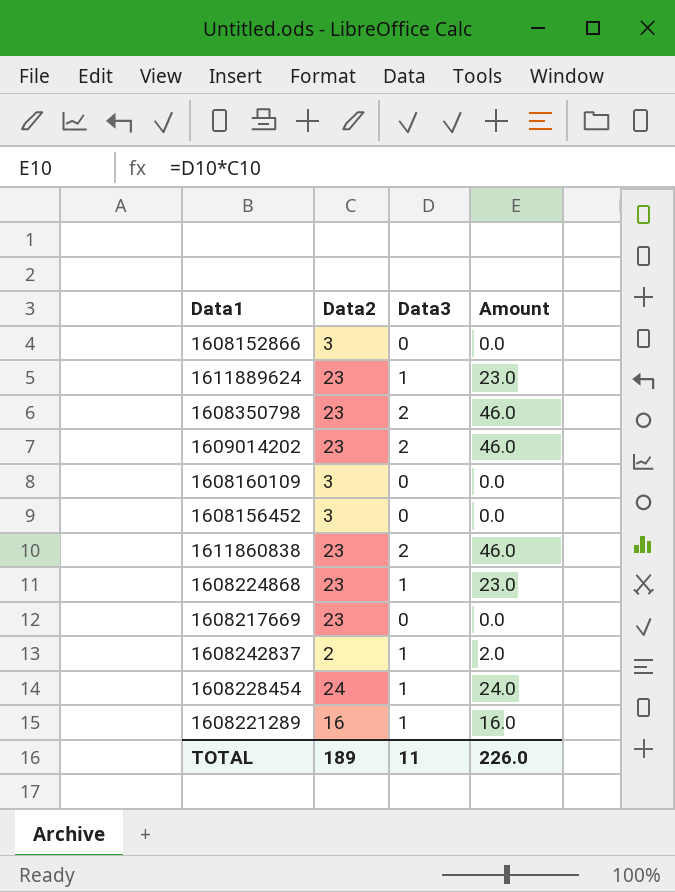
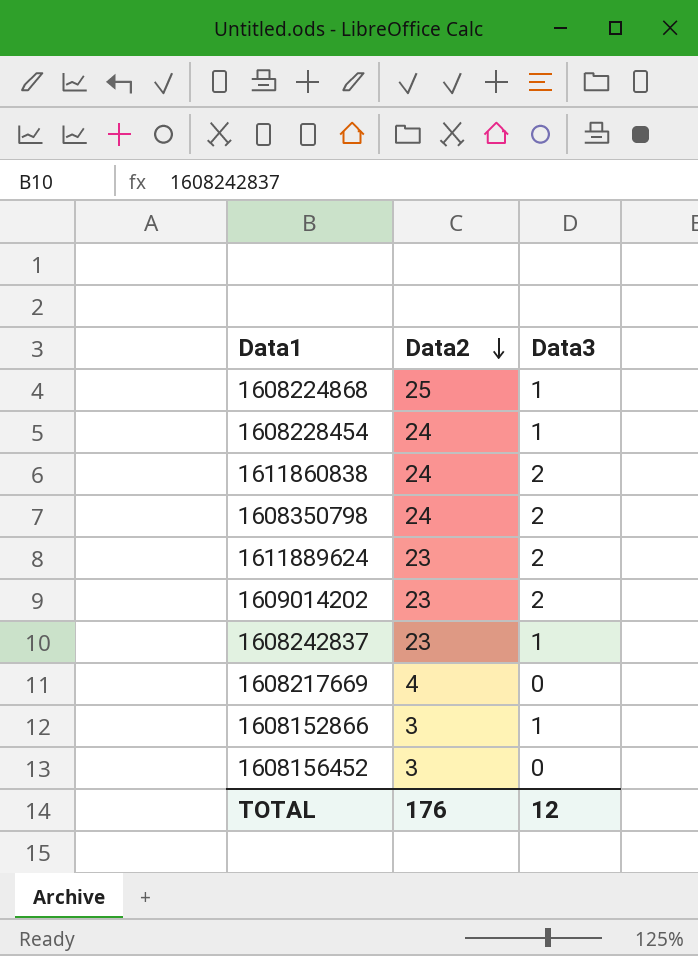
row order: none -> Data2 descending
column Amount | formula: [Data2] * [Data3] -> none
row 1608160109: 3 | 0 | 0.0 -> none
row 1608221289: 16 | 1 | 16.0 -> none
1608224868 | Data2: 23 -> 25
1611860838 | Data2: 23 -> 24
1608350798 | Data2: 23 -> 24
1611889624 | Data3: 1 -> 2
1608242837 | Data2: 2 -> 23
1608217669 | Data2: 23 -> 4
1608152866 | Data3: 0 -> 1
TOTAL | Data2: 189 -> 176
TOTAL | Data3: 11 -> 12

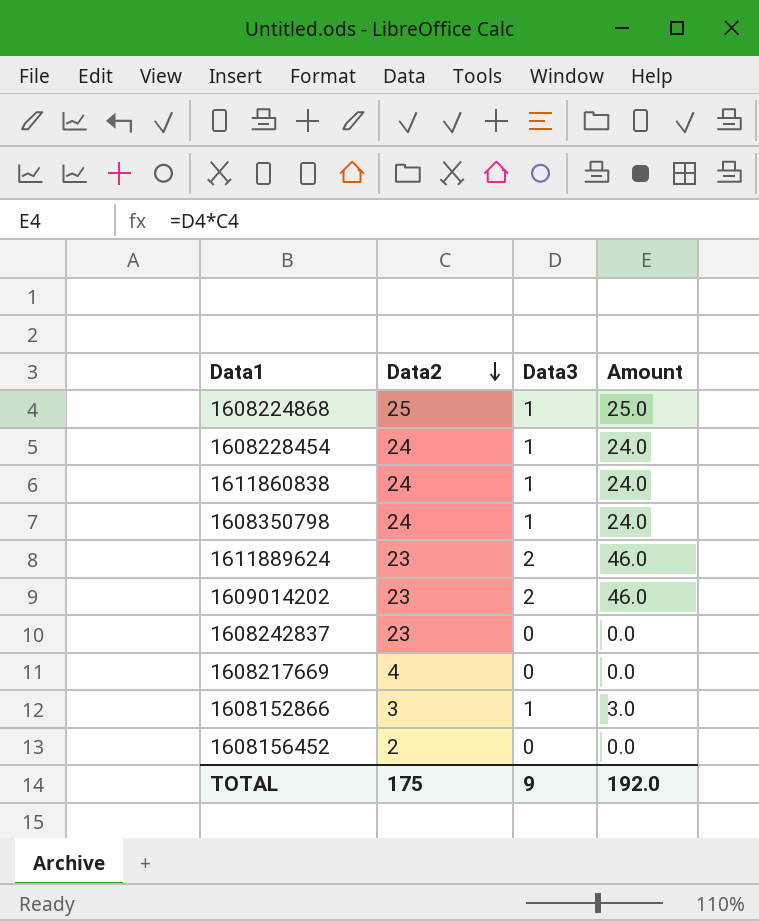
column Amount | formula: none -> [Data2] * [Data3]
1611860838 | Data3: 2 -> 1
1608350798 | Data3: 2 -> 1
1608242837 | Data3: 1 -> 0
1608156452 | Data2: 3 -> 2
TOTAL | Data2: 176 -> 175
TOTAL | Data3: 12 -> 9

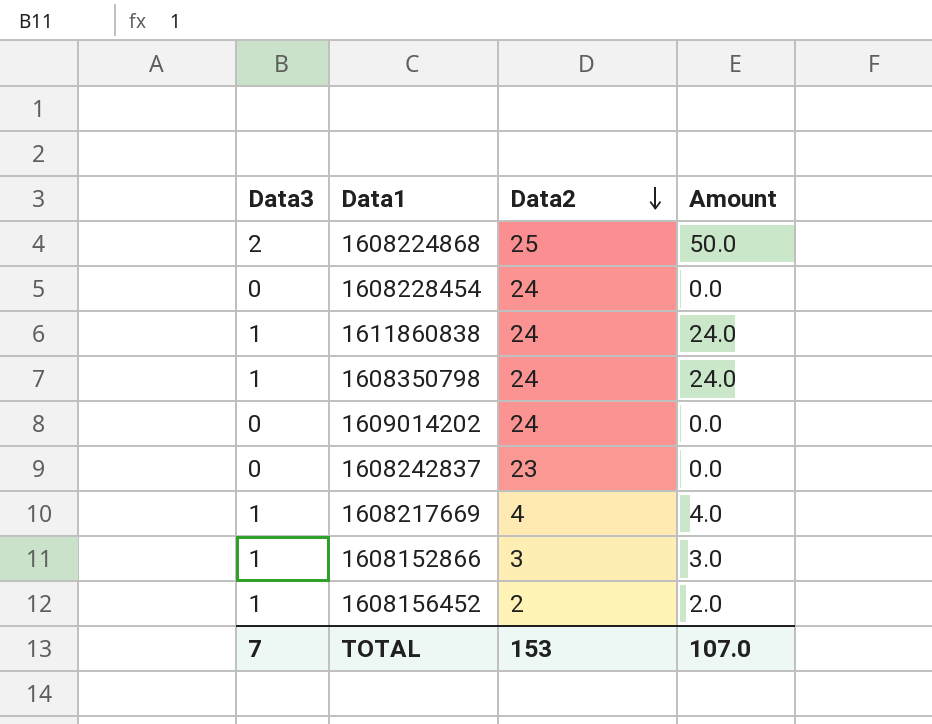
column Data3 | position: 3 -> 1
row 1611889624: 23 | 2 | 46.0 -> none
1608224868 | Data3: 1 -> 2
1608224868 | Amount: 25.0 -> 50.0
1608228454 | Data3: 1 -> 0
1608228454 | Amount: 24.0 -> 0.0
1609014202 | Data3: 2 -> 0
1609014202 | Data2: 23 -> 24
1609014202 | Amount: 46.0 -> 0.0
1608217669 | Data3: 0 -> 1
1608217669 | Amount: 0.0 -> 4.0
1608156452 | Data3: 0 -> 1
1608156452 | Amount: 0.0 -> 2.0
TOTAL | Data3: 9 -> 7
TOTAL | Data2: 175 -> 153
TOTAL | Amount: 192.0 -> 107.0

